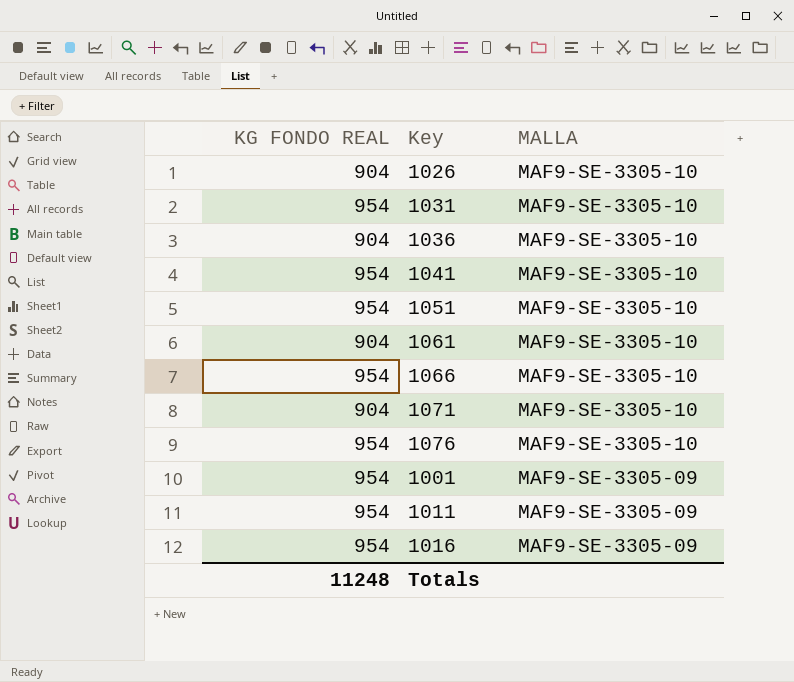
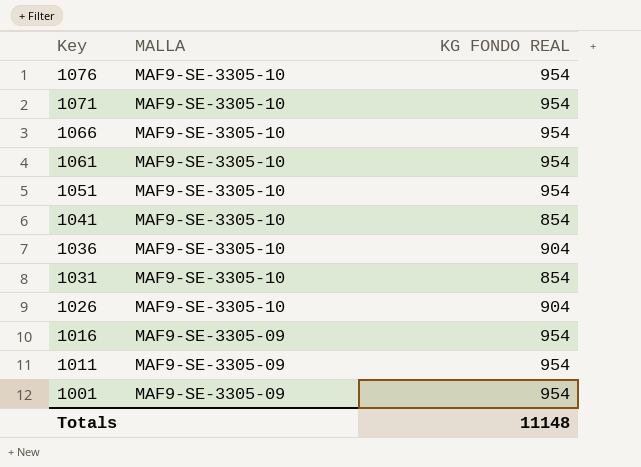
row order: MALLA descending -> Key descending
column KG FONDO REAL | position: 1 -> 3
1071 | KG FONDO REAL: 904 -> 954
1061 | KG FONDO REAL: 904 -> 954
1041 | KG FONDO REAL: 954 -> 854
1031 | KG FONDO REAL: 954 -> 854
Totals | KG FONDO REAL: 11248 -> 11148

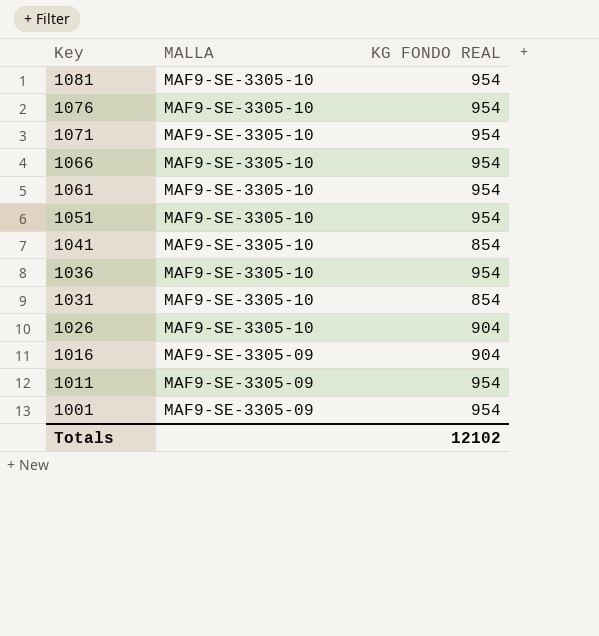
row 1081: none -> MAF9-SE-3305-10 | 954
1036 | KG FONDO REAL: 904 -> 954
1016 | KG FONDO REAL: 954 -> 904
Totals | KG FONDO REAL: 11148 -> 12102

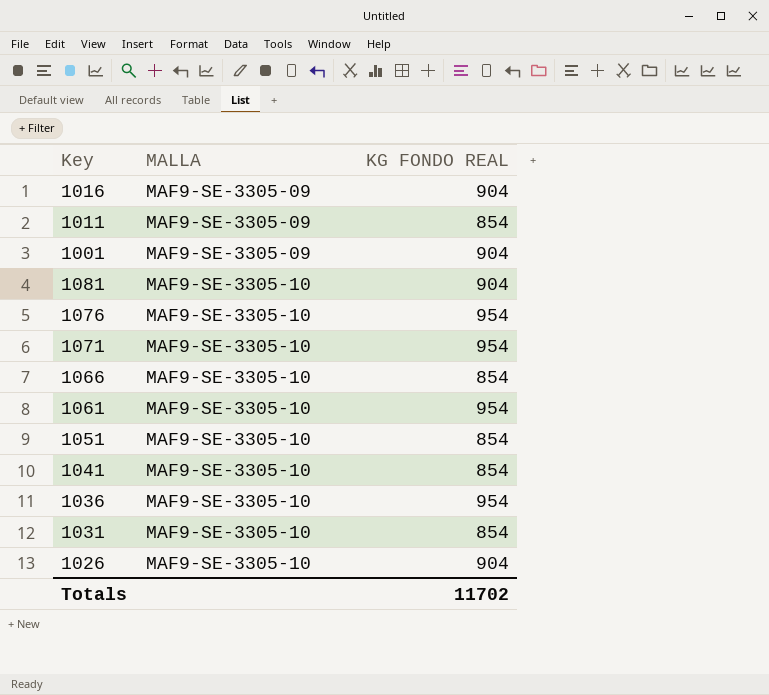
row order: Key descending -> MALLA ascending
1011 | KG FONDO REAL: 954 -> 854
1001 | KG FONDO REAL: 954 -> 904
1081 | KG FONDO REAL: 954 -> 904
1066 | KG FONDO REAL: 954 -> 854
1051 | KG FONDO REAL: 954 -> 854
Totals | KG FONDO REAL: 12102 -> 11702

